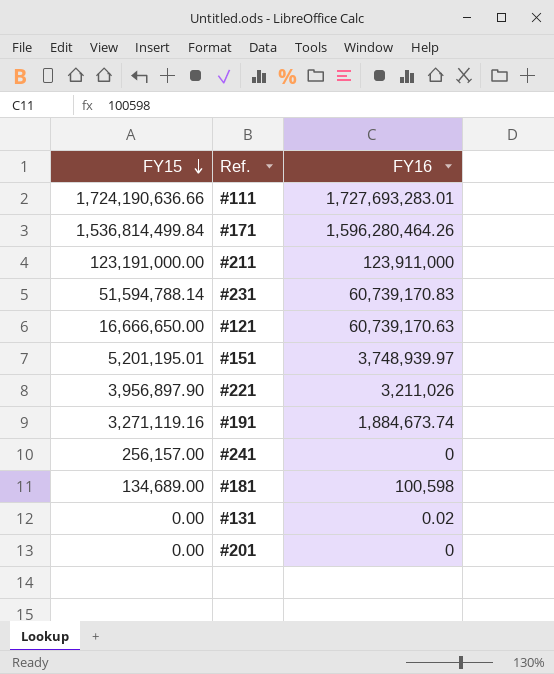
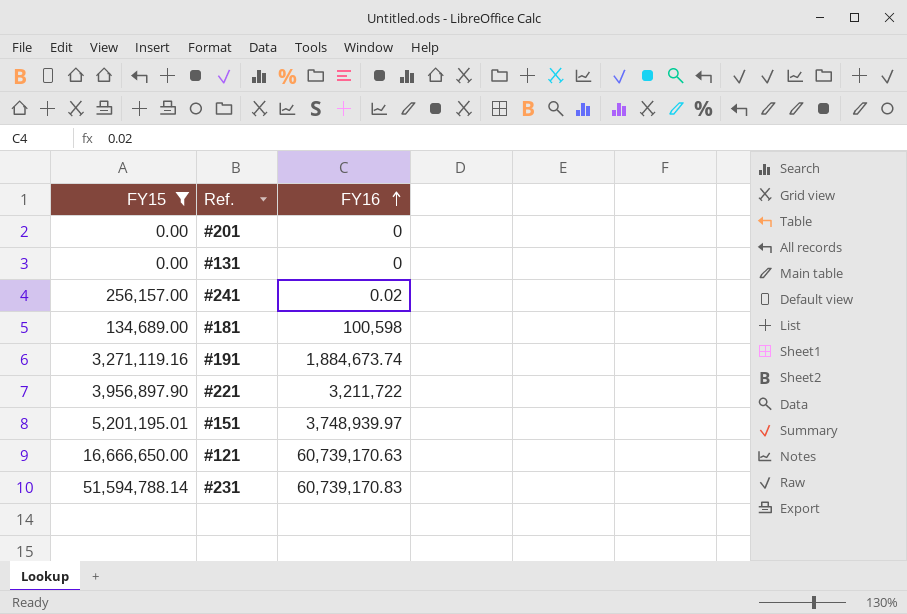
filter: none -> FY15 <= 51,594,788.14
row order: FY15 descending -> FY16 ascending
#131 | FY16: 0.02 -> 0
#241 | FY16: 0 -> 0.02
#221 | FY16: 3,211,026 -> 3,211,722

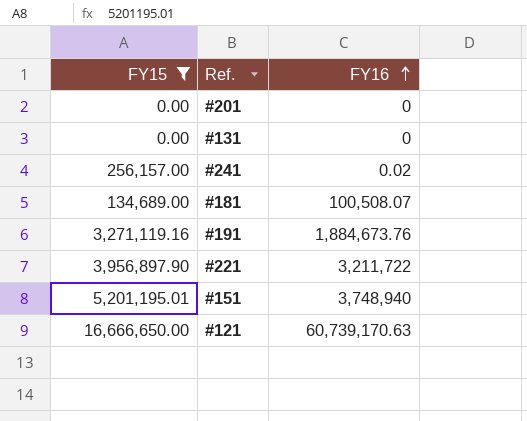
row #231: 51,594,788.14 | 60,739,170.83 -> none
#181 | FY16: 100,598 -> 100,508.07
#191 | FY16: 1,884,673.74 -> 1,884,673.76
#151 | FY16: 3,748,939.97 -> 3,748,940

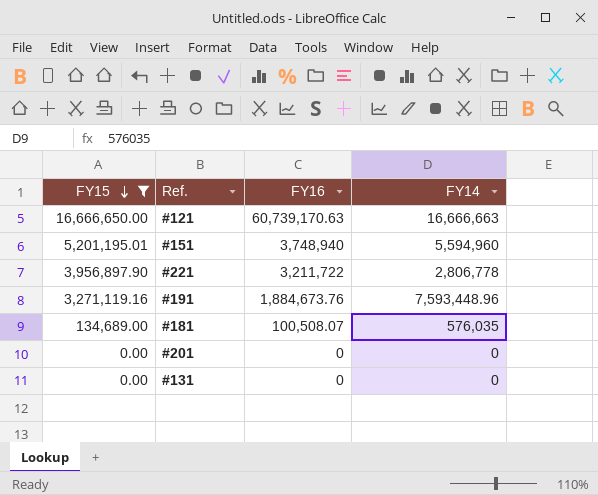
row order: FY16 ascending -> FY15 descending
column FY14 | position: none -> 4
row #241: 256,157.00 | 0.02 -> none

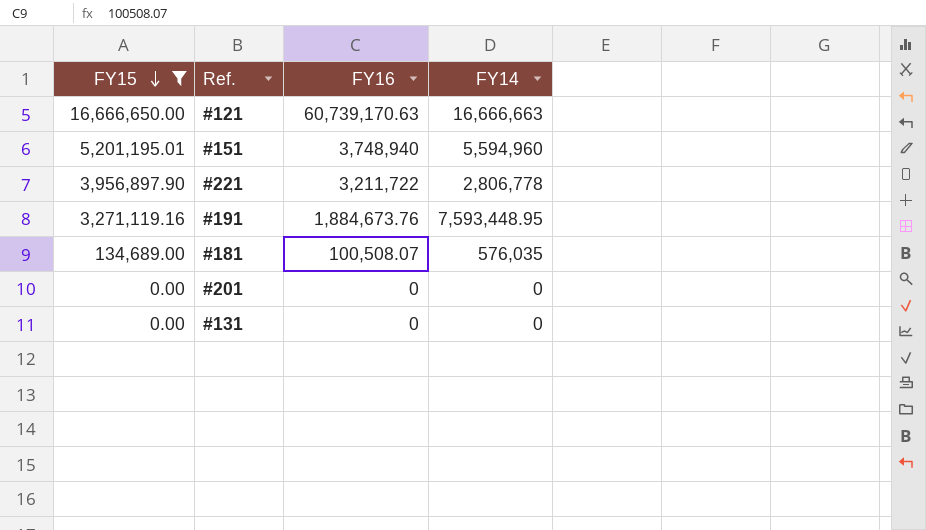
#191 | FY14: 7,593,448.96 -> 7,593,448.95

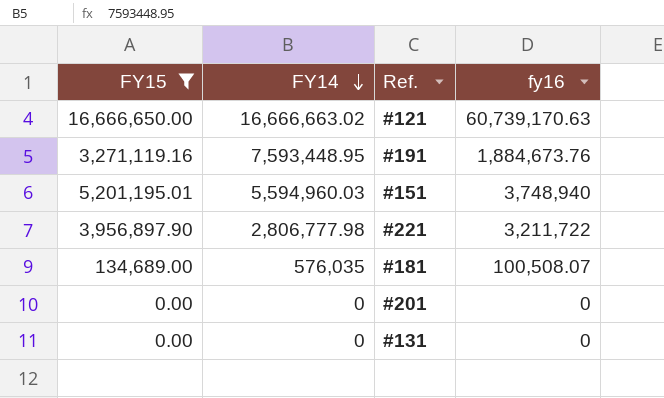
row order: FY15 descending -> FY14 descending
column FY14 | position: 4 -> 2
column name: FY16 -> fy16
#121 | FY14: 16,666,663 -> 16,666,663.02
#151 | FY14: 5,594,960 -> 5,594,960.03
#221 | FY14: 2,806,778 -> 2,806,777.98

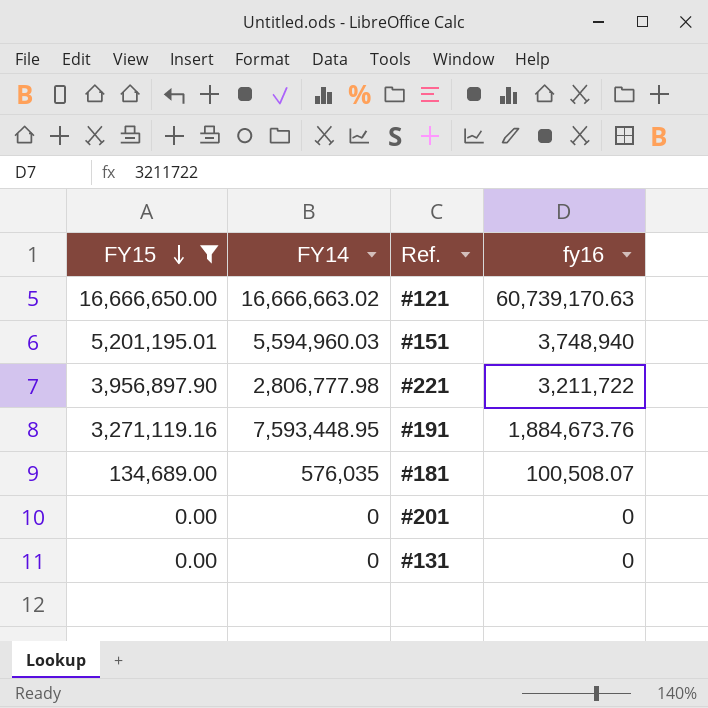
row order: FY14 descending -> FY15 descending

